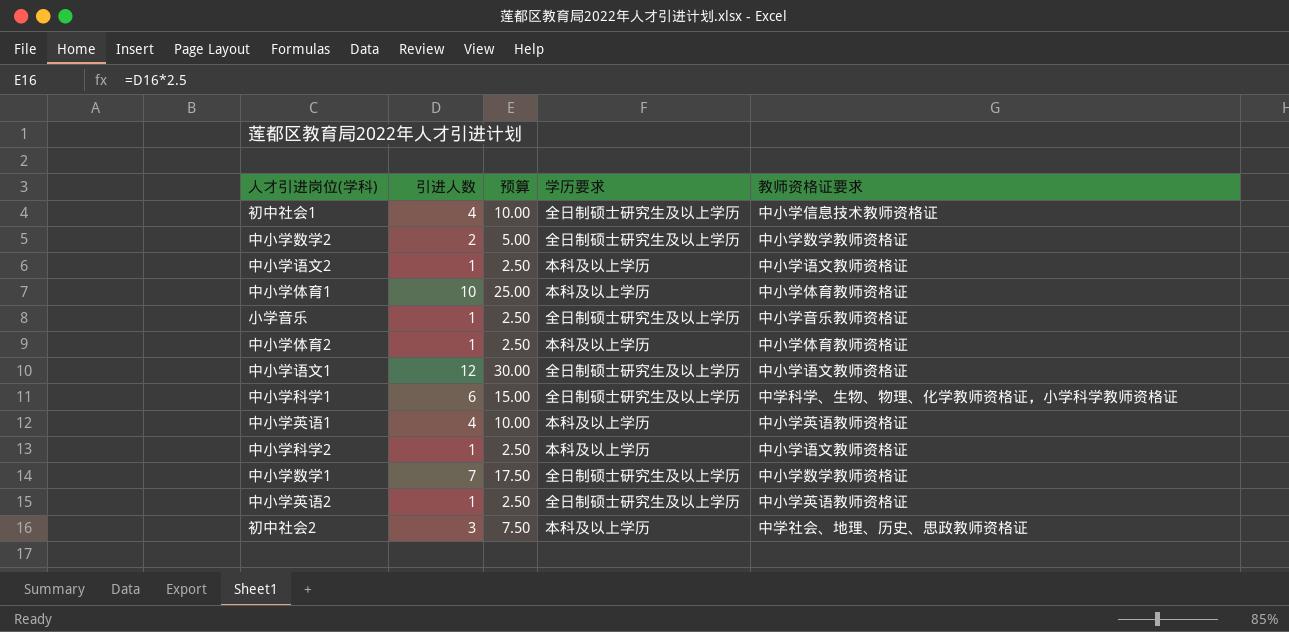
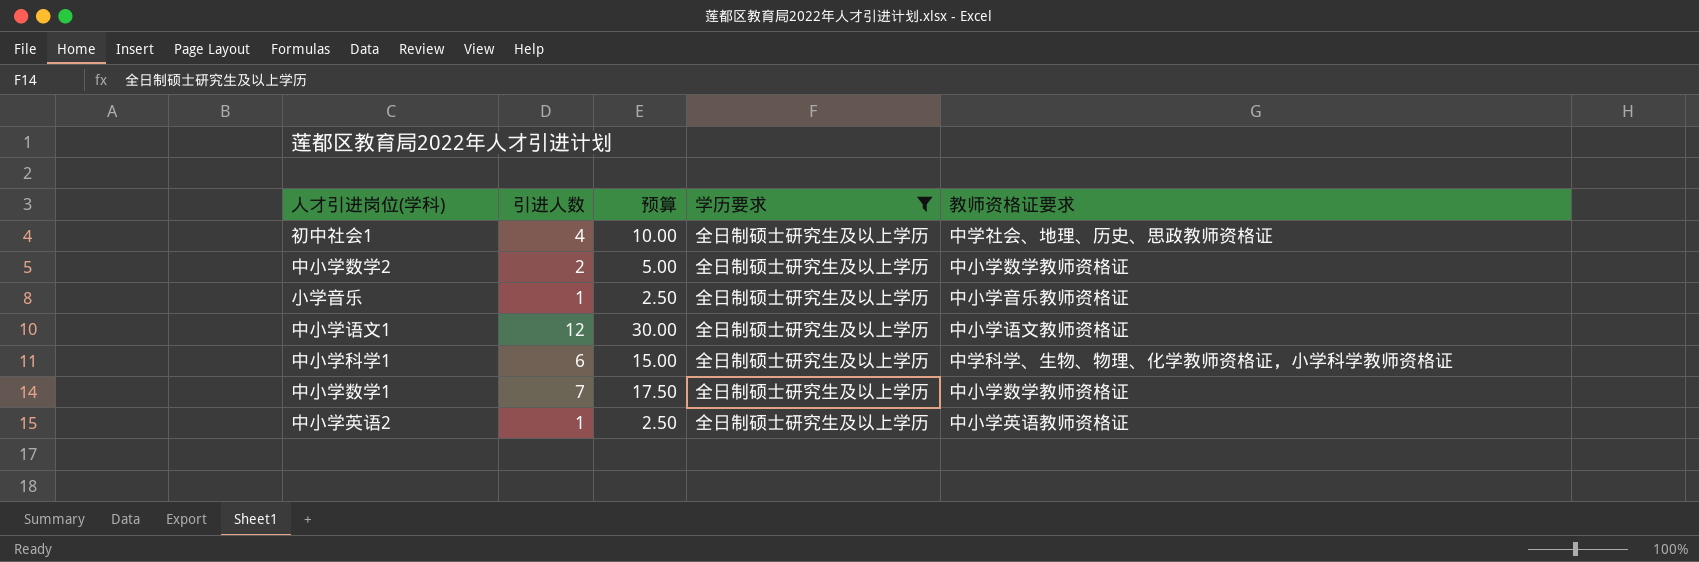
filter: none -> 学历要求 = 全日制硕士研究生及以上学历
初中社会1 | 教师资格证要求: 中小学信息技术教师资格证 -> 中学社会、地理、历史、思政教师资格证

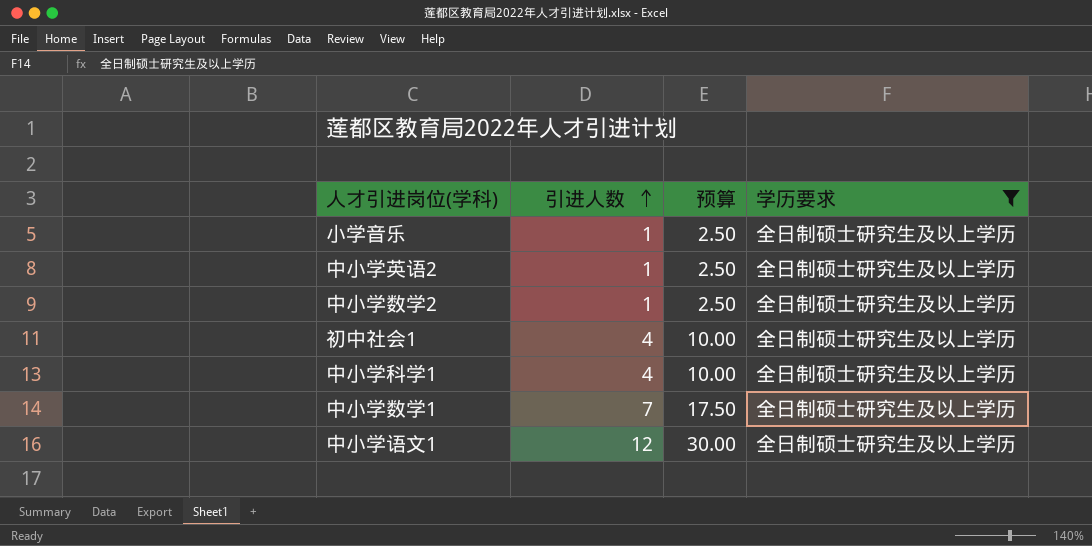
row order: none -> 引进人数 ascending
column 教师资格证要求 | position: 5 -> none
中小学数学2 | 引进人数: 2 -> 1
中小学数学2 | 预算: 5.00 -> 2.50
中小学科学1 | 引进人数: 6 -> 4
中小学科学1 | 预算: 15.00 -> 10.00

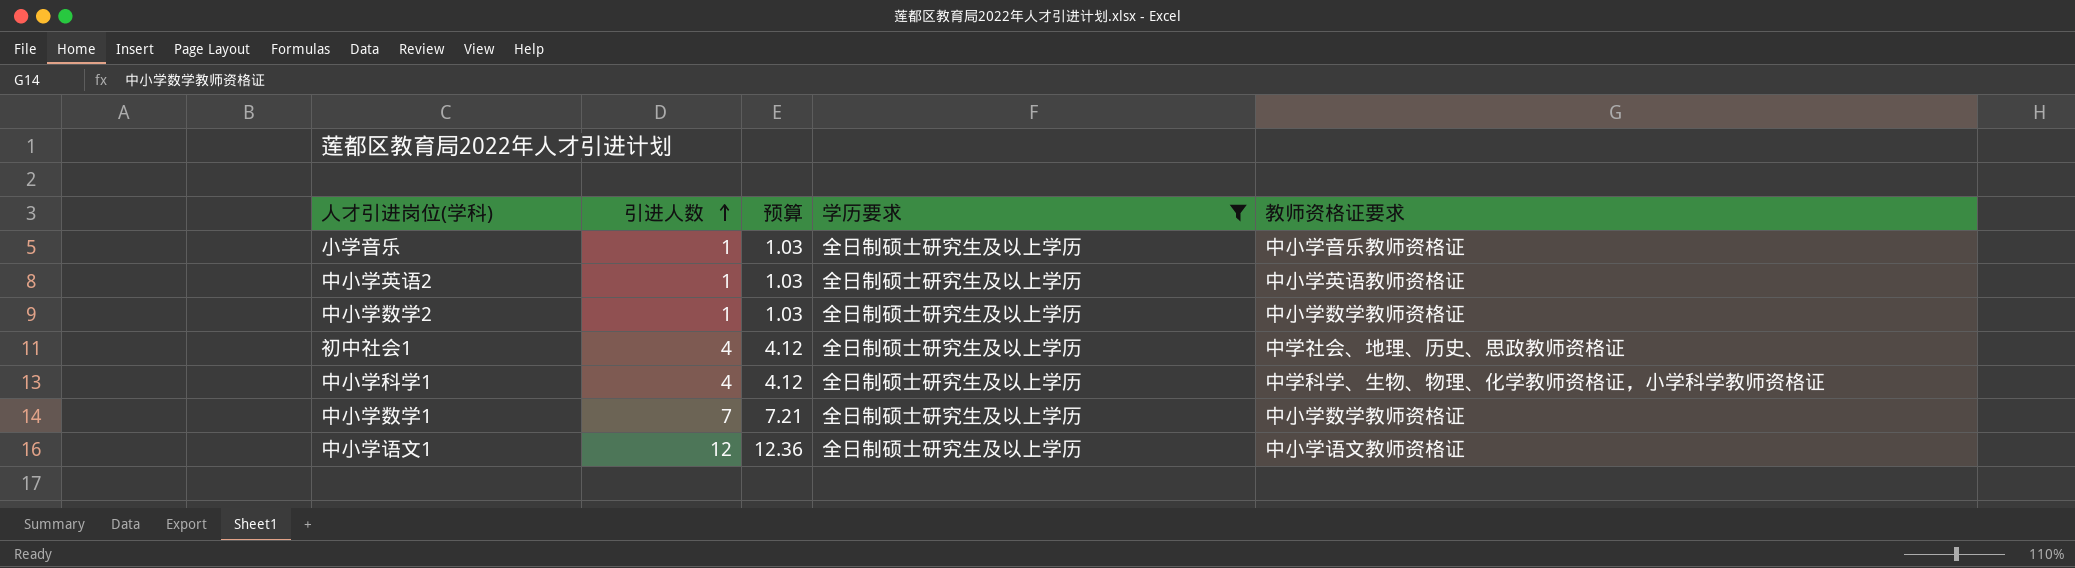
column 预算 | formula: [引进人数] * 2.5 -> [引进人数] * 1.03
column 教师资格证要求 | position: none -> 5

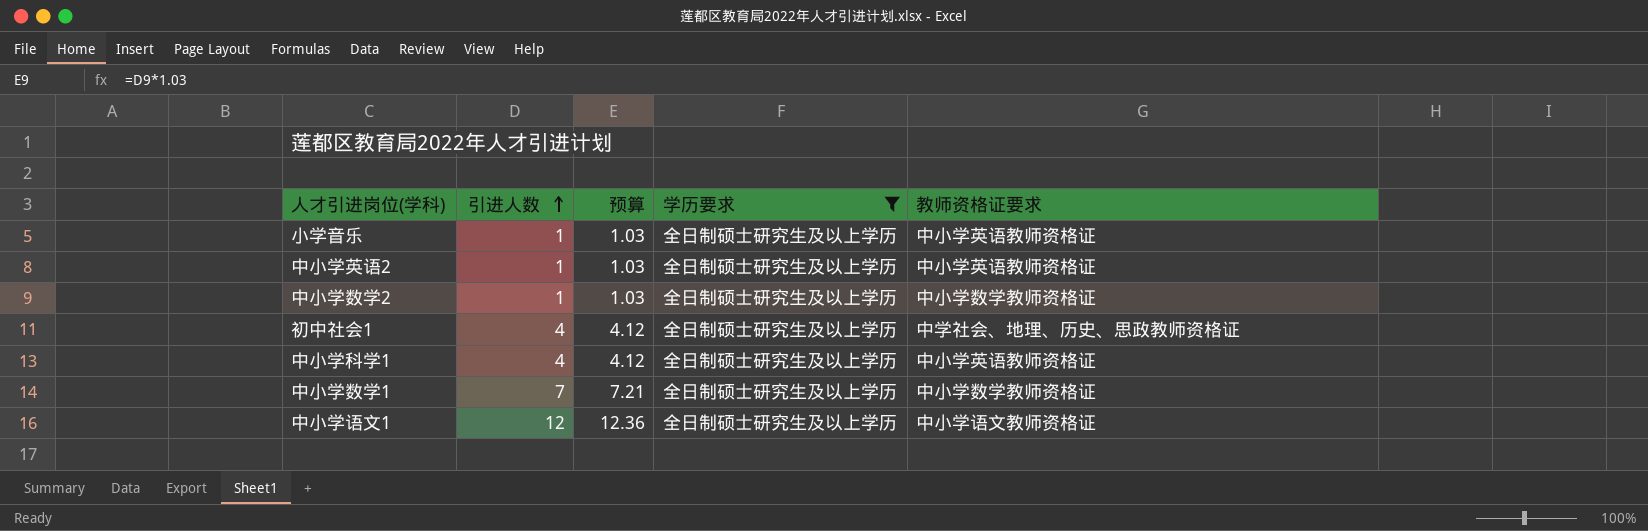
小学音乐 | 教师资格证要求: 中小学音乐教师资格证 -> 中小学英语教师资格证
中小学科学1 | 教师资格证要求: 中学科学、生物、物理、化学教师资格证，小学科学教师资格证 -> 中小学英语教师资格证

